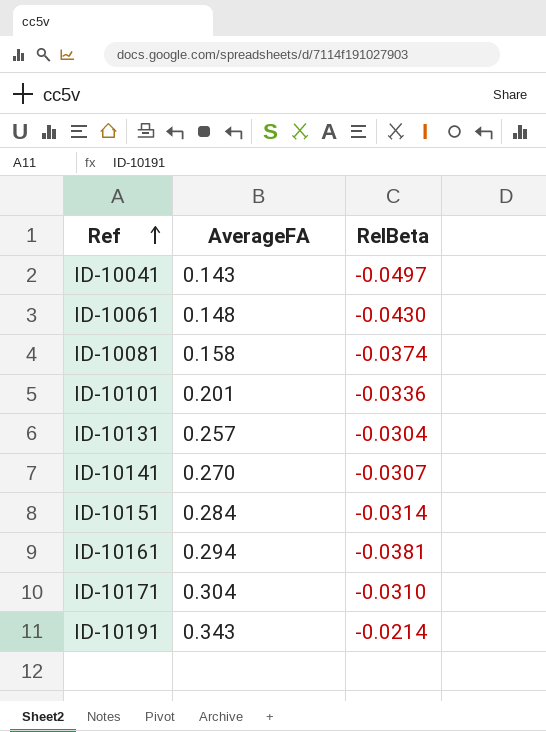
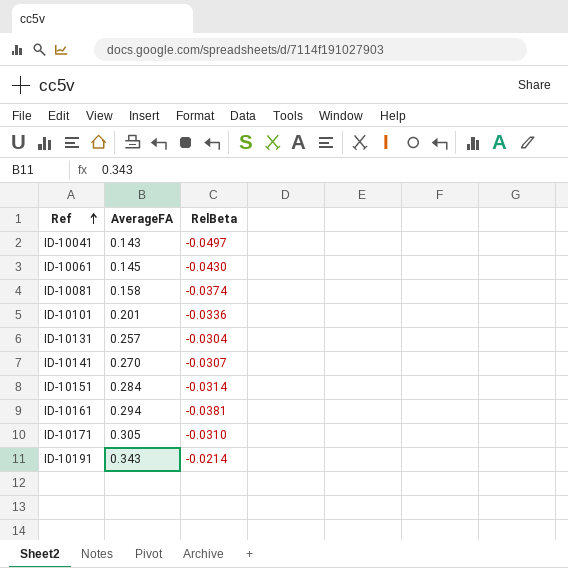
ID-10061 | AverageFA: 0.148 -> 0.145
ID-10171 | AverageFA: 0.304 -> 0.305

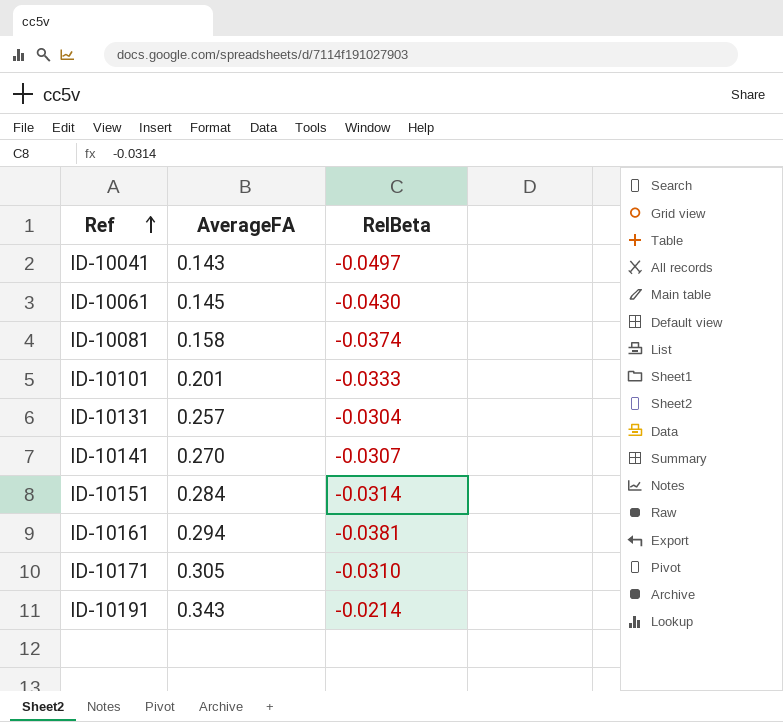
ID-10101 | RelBeta: -0.0336 -> -0.0333

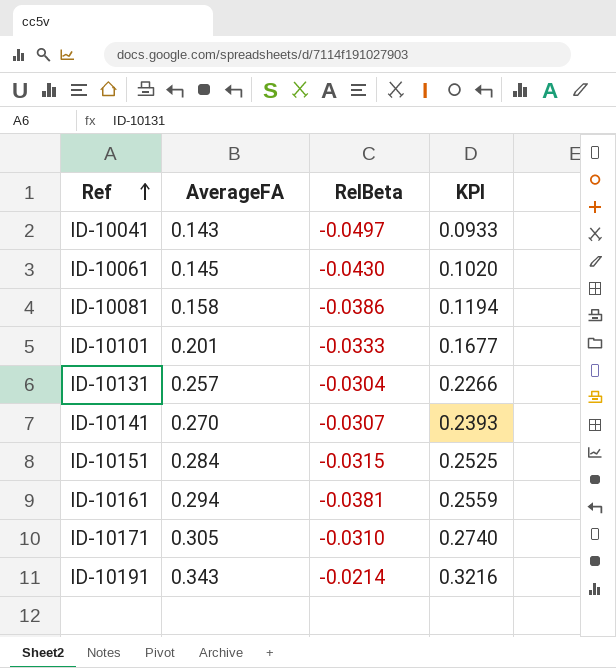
column KPI | formula: none -> [AverageFA] + [RelBeta]
ID-10081 | RelBeta: -0.0374 -> -0.0386
ID-10151 | RelBeta: -0.0314 -> -0.0315

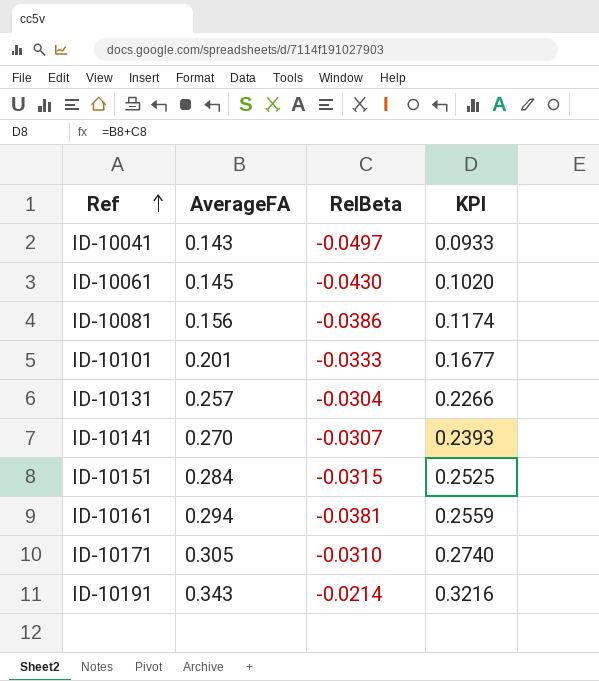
ID-10081 | AverageFA: 0.158 -> 0.156
ID-10081 | KPI: 0.1194 -> 0.1174

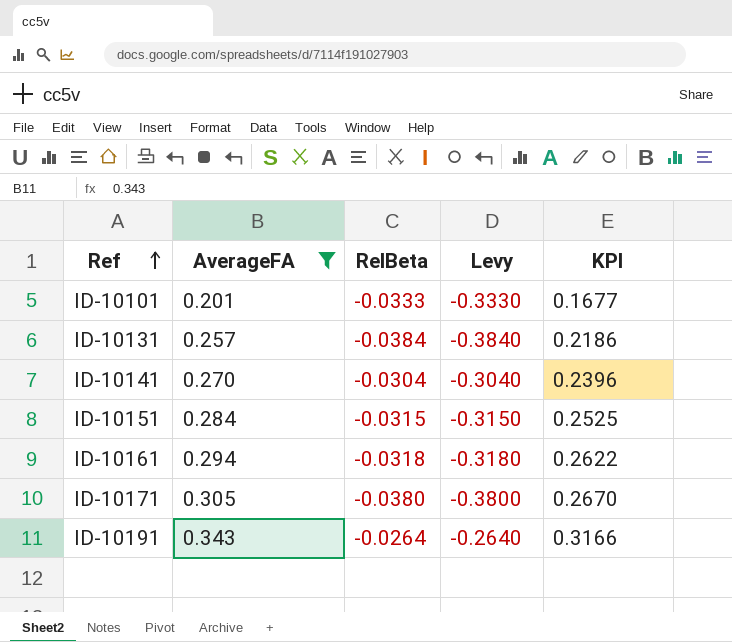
filter: none -> AverageFA >= 0.201
column Levy | formula: none -> [RelBeta] * 10
ID-10131 | RelBeta: -0.0304 -> -0.0384
ID-10131 | KPI: 0.2266 -> 0.2186
ID-10141 | RelBeta: -0.0307 -> -0.0304
ID-10141 | KPI: 0.2393 -> 0.2396
ID-10161 | RelBeta: -0.0381 -> -0.0318
ID-10161 | KPI: 0.2559 -> 0.2622
ID-10171 | RelBeta: -0.0310 -> -0.0380
ID-10171 | KPI: 0.2740 -> 0.2670
ID-10191 | RelBeta: -0.0214 -> -0.0264
ID-10191 | KPI: 0.3216 -> 0.3166

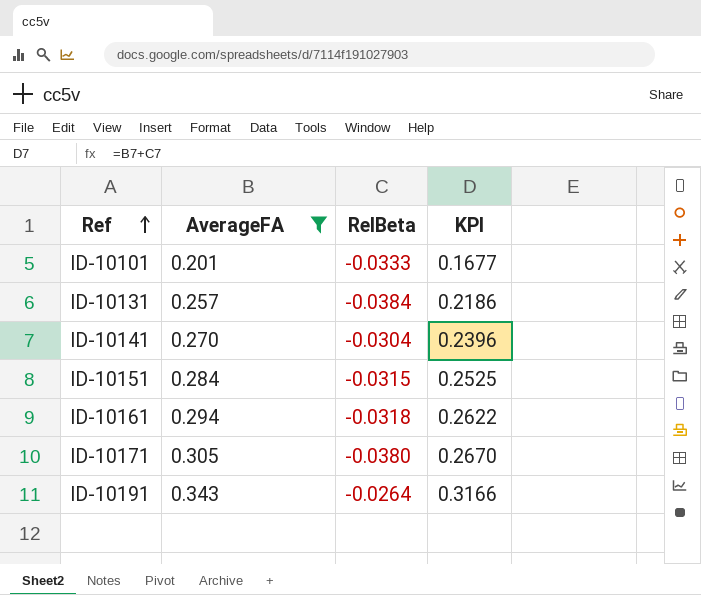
column Levy | formula: [RelBeta] * 10 -> none

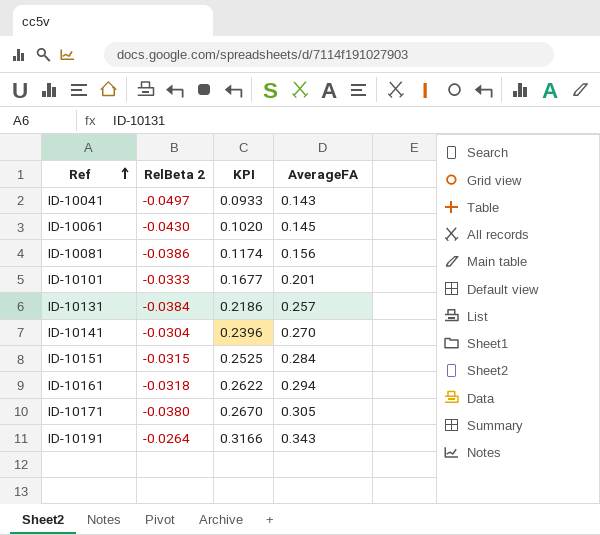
filter: AverageFA >= 0.201 -> none
column name: RelBeta -> RelBeta 2
column AverageFA | position: 2 -> 4

